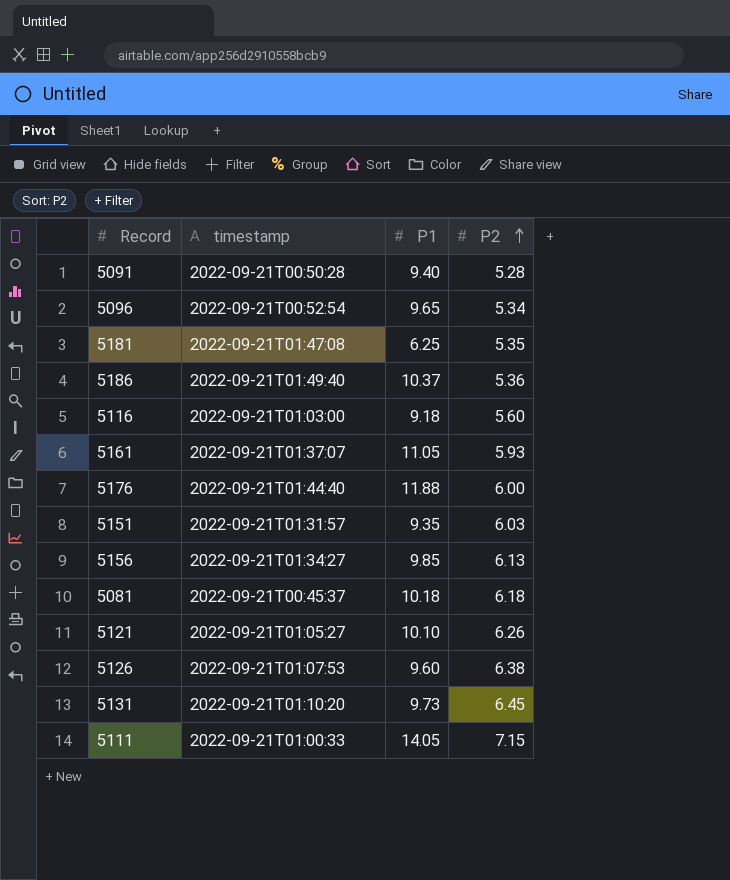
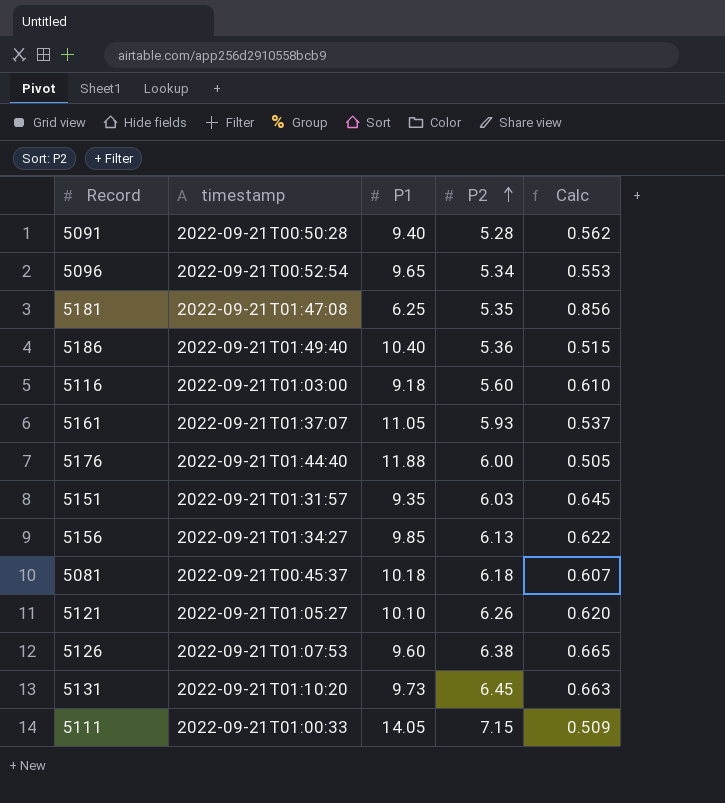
column Calc | formula: none -> [P2] / [P1]
5186 | P1: 10.37 -> 10.40

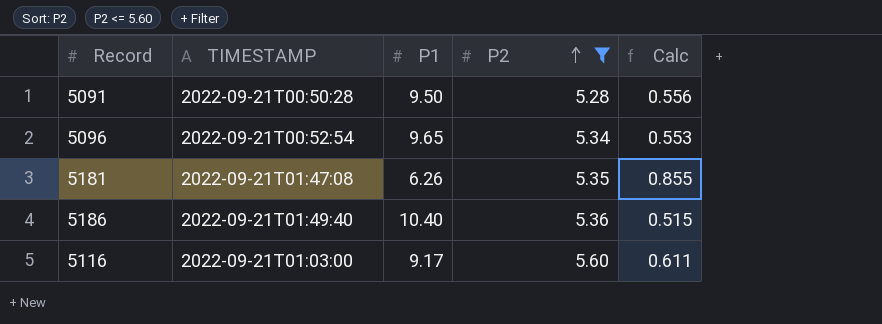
filter: none -> P2 <= 5.60
column name: timestamp -> TIMESTAMP
5091 | P1: 9.40 -> 9.50
5091 | Calc: 0.562 -> 0.556
5181 | P1: 6.25 -> 6.26
5181 | Calc: 0.856 -> 0.855
5116 | P1: 9.18 -> 9.17
5116 | Calc: 0.610 -> 0.611

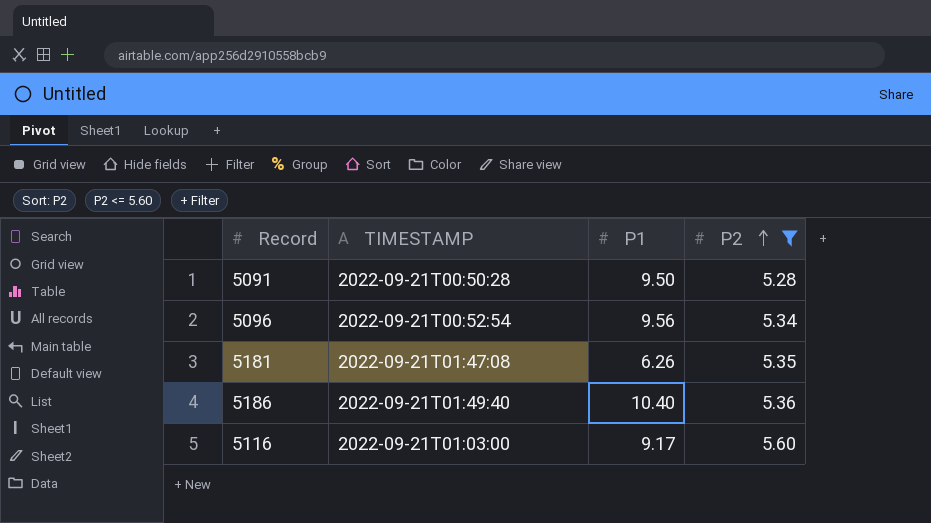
column Calc | formula: [P2] / [P1] -> none
5096 | P1: 9.65 -> 9.56

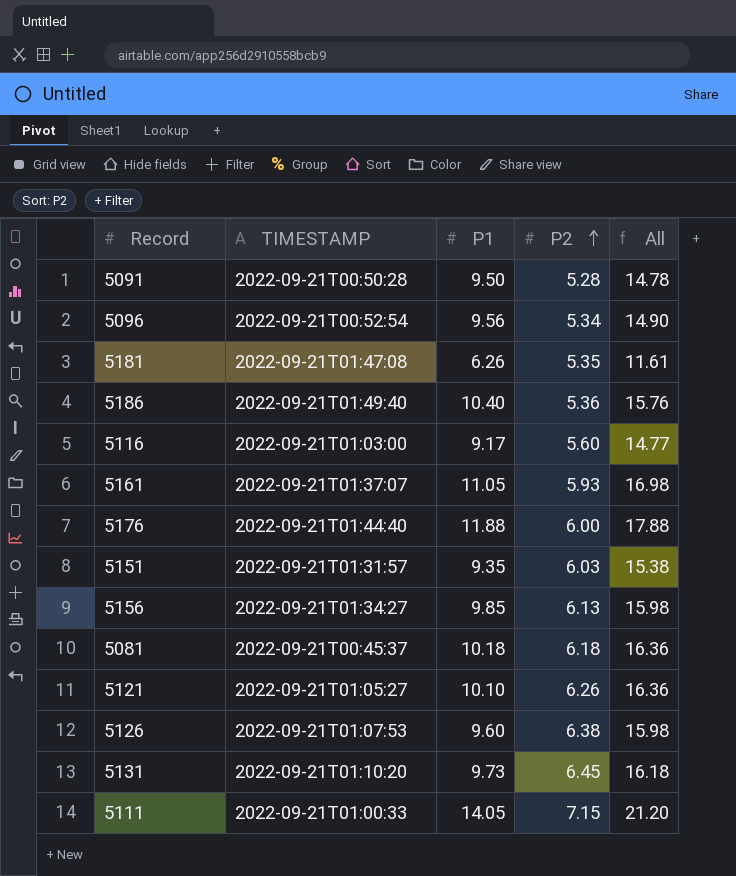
filter: P2 <= 5.60 -> none
column All | formula: none -> [P1] + [P2]

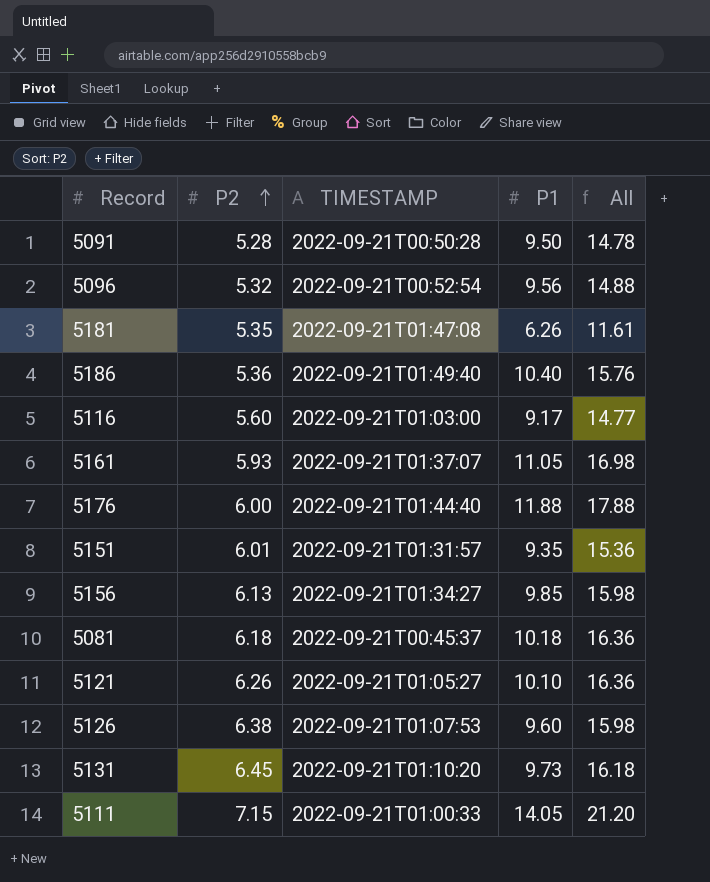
column P2 | position: 4 -> 2
5096 | P2: 5.34 -> 5.32
5096 | All: 14.90 -> 14.88
5151 | P2: 6.03 -> 6.01
5151 | All: 15.38 -> 15.36

